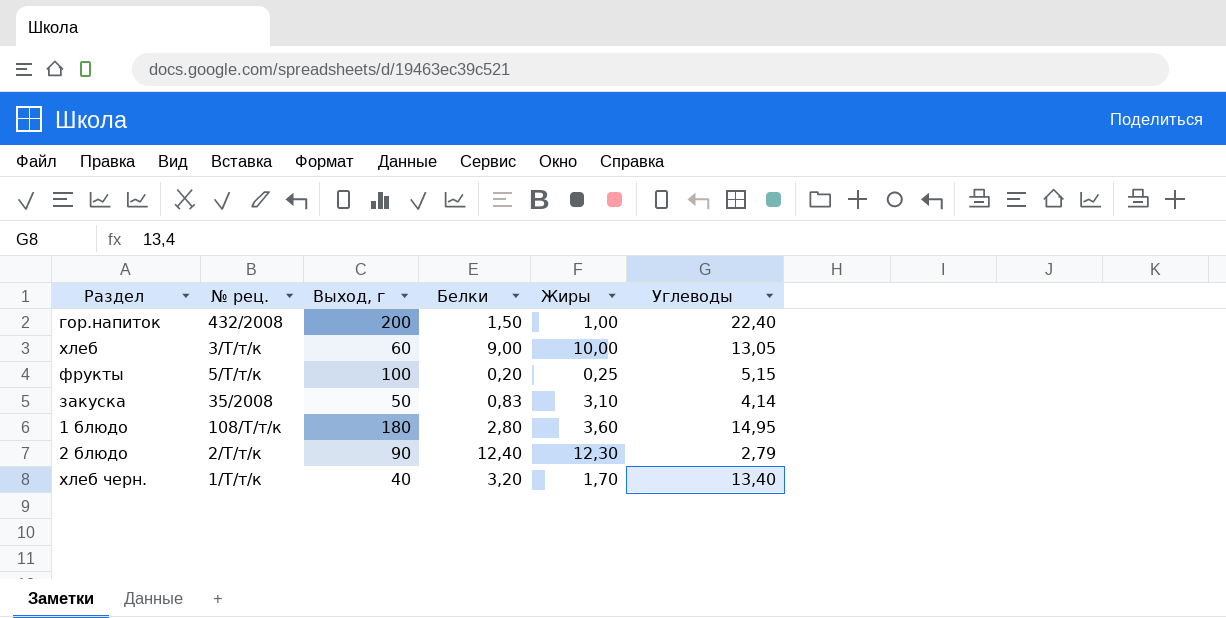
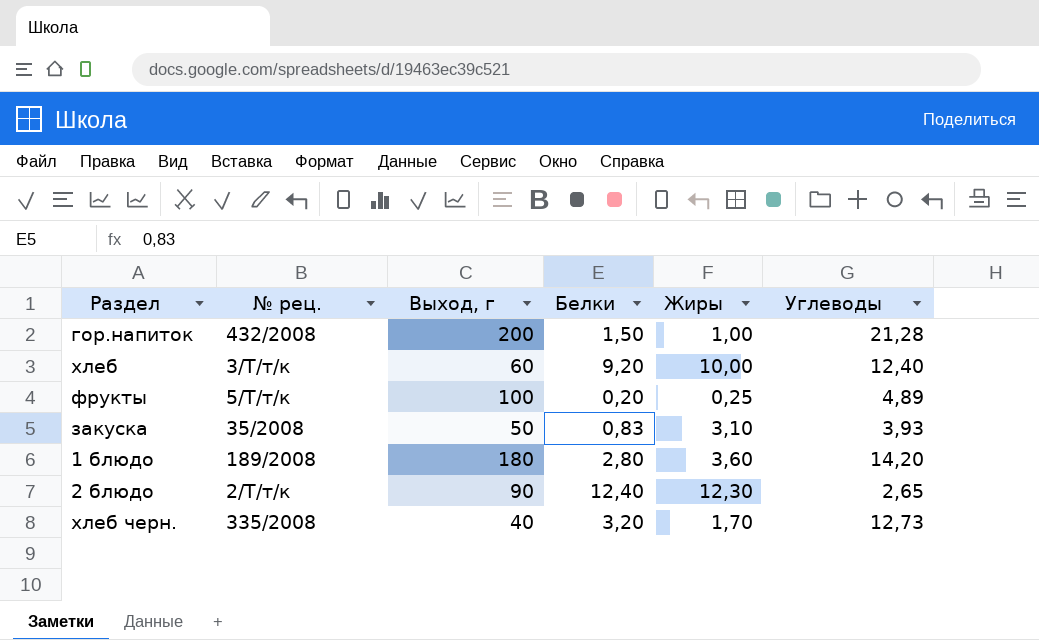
гор.напиток | Углеводы: 22,40 -> 21,28
хлеб | Белки: 9,00 -> 9,20
хлеб | Углеводы: 13,05 -> 12,40
фрукты | Углеводы: 5,15 -> 4,89
закуска | Углеводы: 4,14 -> 3,93
1 блюдо | № рец.: 108/Т/т/к -> 189/2008
1 блюдо | Углеводы: 14,95 -> 14,20
2 блюдо | Углеводы: 2,79 -> 2,65
хлеб черн. | № рец.: 1/Т/т/к -> 335/2008
хлеб черн. | Углеводы: 13,40 -> 12,73

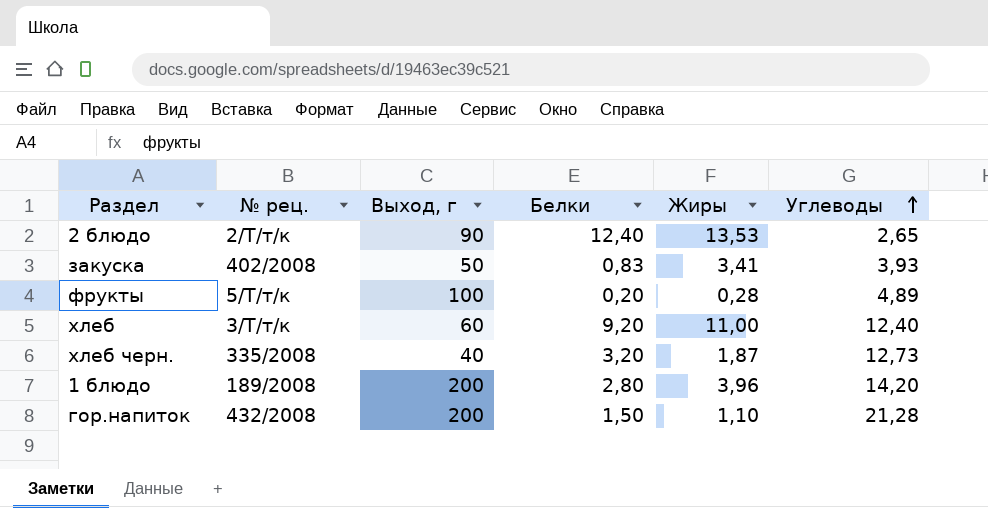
row order: none -> Углеводы ascending
2 блюдо | Жиры: 12,30 -> 13,53
закуска | № рец.: 35/2008 -> 402/2008
закуска | Жиры: 3,10 -> 3,41
фрукты | Жиры: 0,25 -> 0,28
хлеб | Жиры: 10,00 -> 11,00
хлеб черн. | Жиры: 1,70 -> 1,87
1 блюдо | Выход, г: 180 -> 200
1 блюдо | Жиры: 3,60 -> 3,96
гор.напиток | Жиры: 1,00 -> 1,10

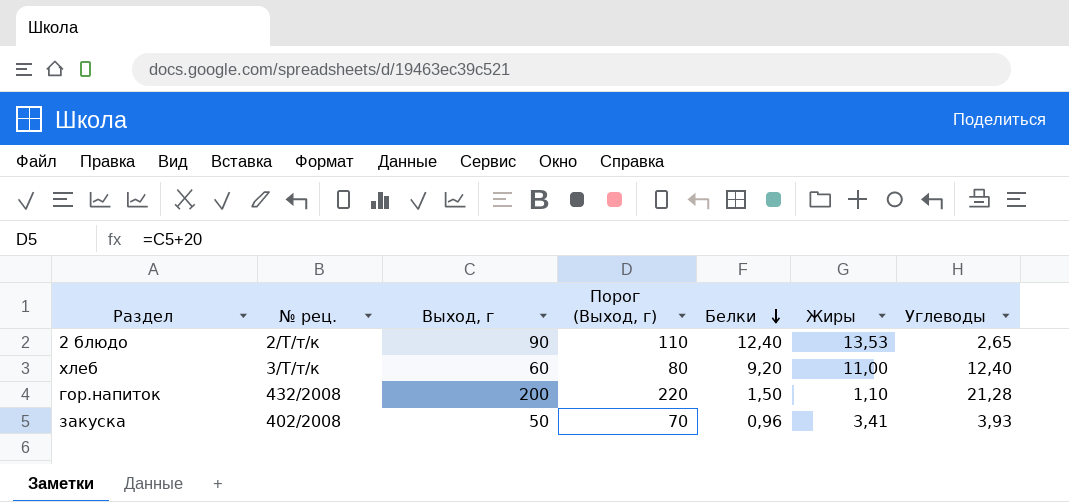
row order: Углеводы ascending -> Белки descending
column Порог (Выход, г) | formula: none -> [Выход, г] + 20
row фрукты: 5/Т/т/к | 100 | 0,20 | 0,28 | 4,89 -> none
row хлеб черн.: 335/2008 | 40 | 3,20 | 1,87 | 12,73 -> none
row 1 блюдо: 189/2008 | 200 | 2,80 | 3,96 | 14,20 -> none
закуска | Белки: 0,83 -> 0,96

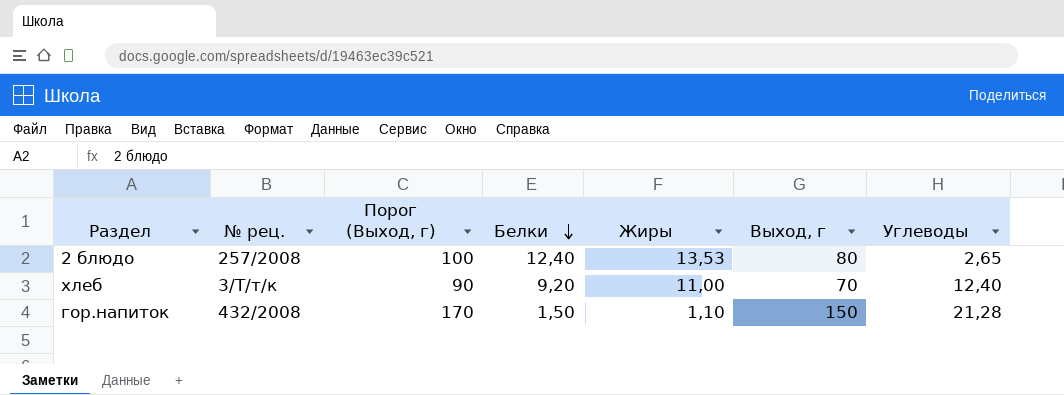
column Выход, г | position: 3 -> 6
row закуска: 402/2008 | 50 | 70 | 0,96 | 3,41 | 3,93 -> none
2 блюдо | № рец.: 2/Т/т/к -> 257/2008
2 блюдо | Порог (Выход, г): 110 -> 100
2 блюдо | Выход, г: 90 -> 80
хлеб | Порог (Выход, г): 80 -> 90
хлеб | Выход, г: 60 -> 70
гор.напиток | Порог (Выход, г): 220 -> 170
гор.напиток | Выход, г: 200 -> 150

